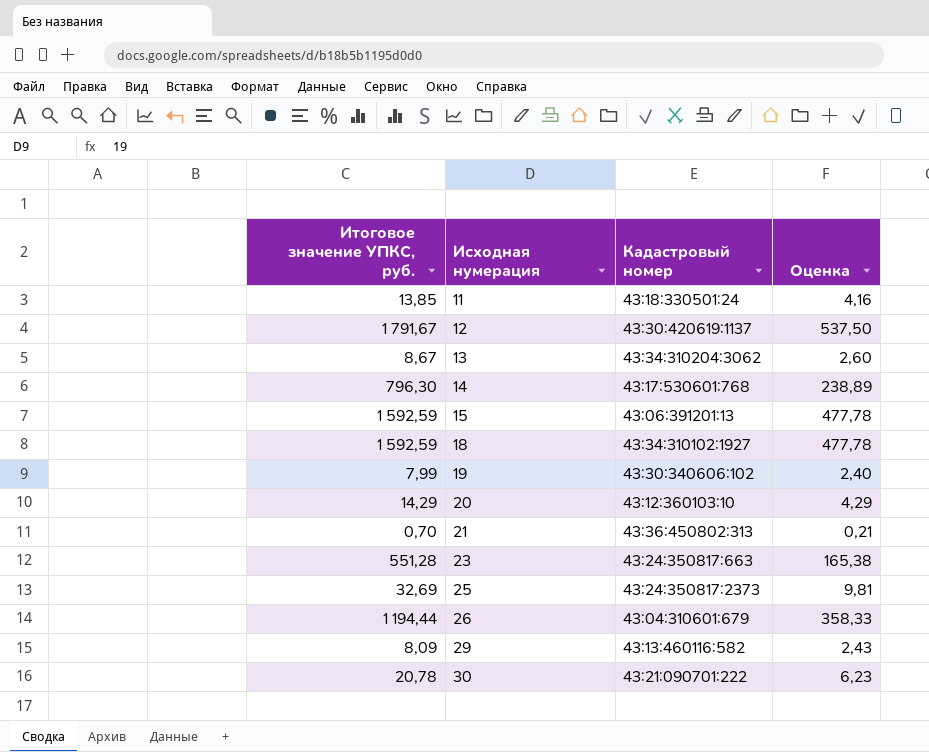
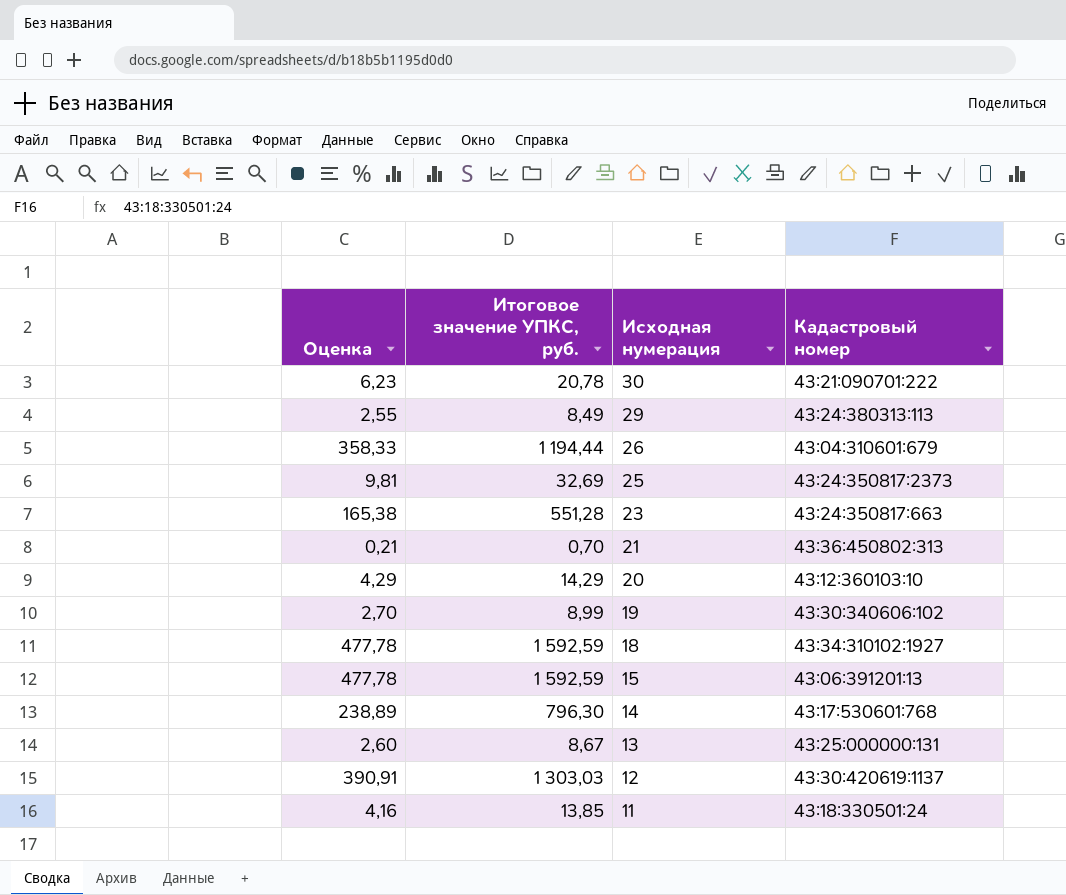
row order: Исходная нумерация ascending -> Исходная нумерация descending
column Оценка | position: 4 -> 1
29 | Оценка: 2,43 -> 2,55
29 | Итоговое значение УПКС, руб.: 8,09 -> 8,49
29 | Кадастровый номер: 43:13:460116:582 -> 43:24:380313:113
19 | Оценка: 2,40 -> 2,70
19 | Итоговое значение УПКС, руб.: 7,99 -> 8,99
13 | Кадастровый номер: 43:34:310204:3062 -> 43:25:000000:131
12 | Оценка: 537,50 -> 390,91
12 | Итоговое значение УПКС, руб.: 1 791,67 -> 1 303,03

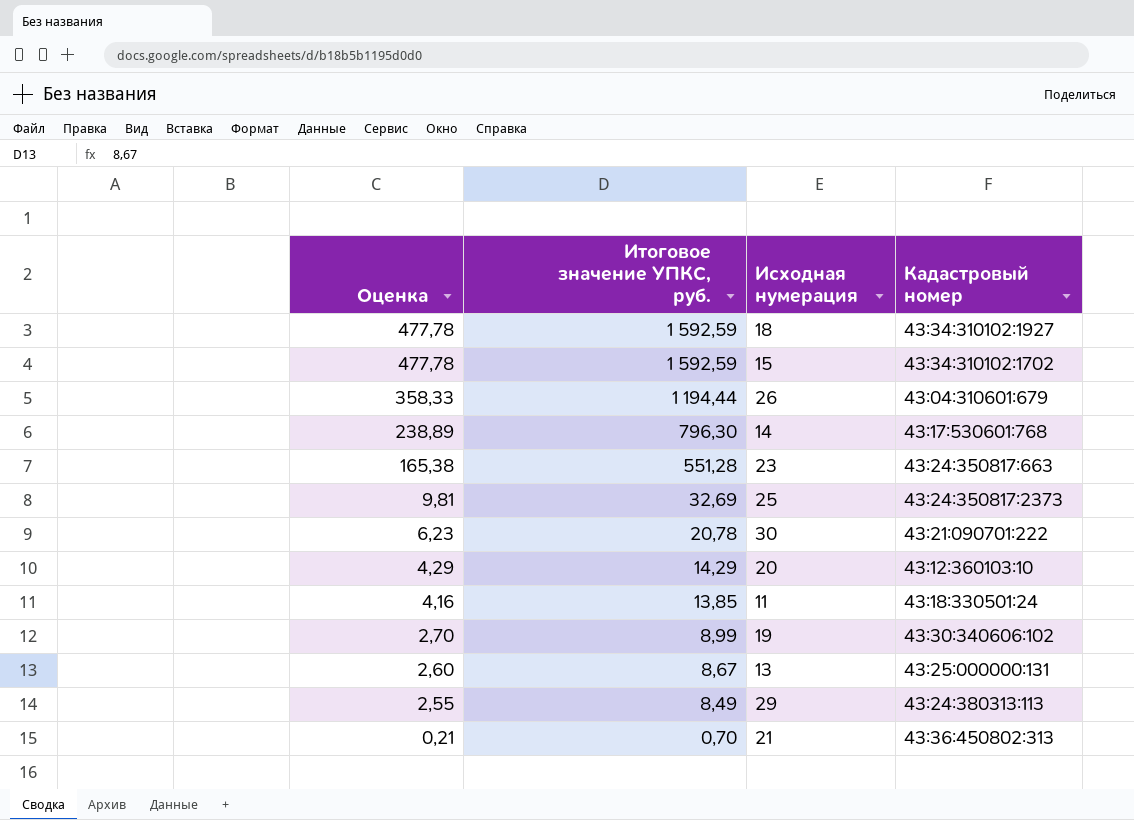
row order: Исходная нумерация descending -> Оценка descending
row 12: 390,91 | 1 303,03 | 43:30:420619:1137 -> none
15 | Кадастровый номер: 43:06:391201:13 -> 43:34:310102:1702

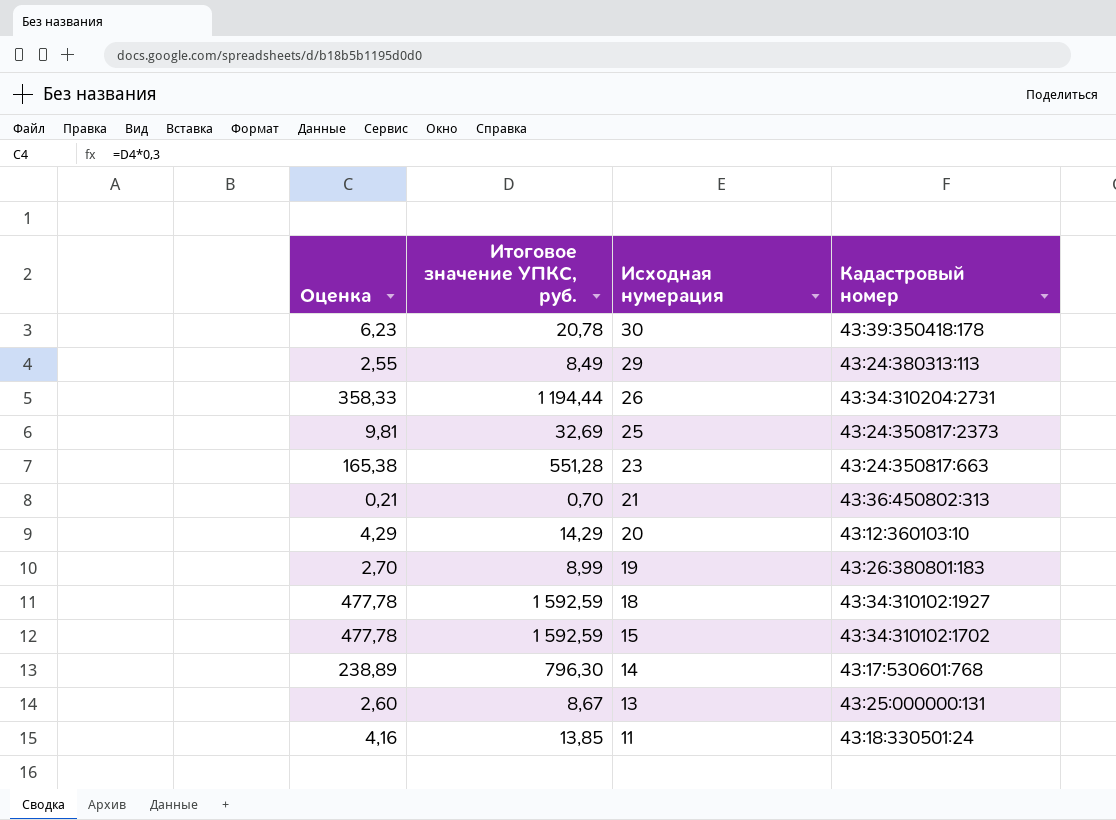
row order: Оценка descending -> Исходная нумерация descending
30 | Кадастровый номер: 43:21:090701:222 -> 43:39:350418:178
26 | Кадастровый номер: 43:04:310601:679 -> 43:34:310204:2731
19 | Кадастровый номер: 43:30:340606:102 -> 43:26:380801:183

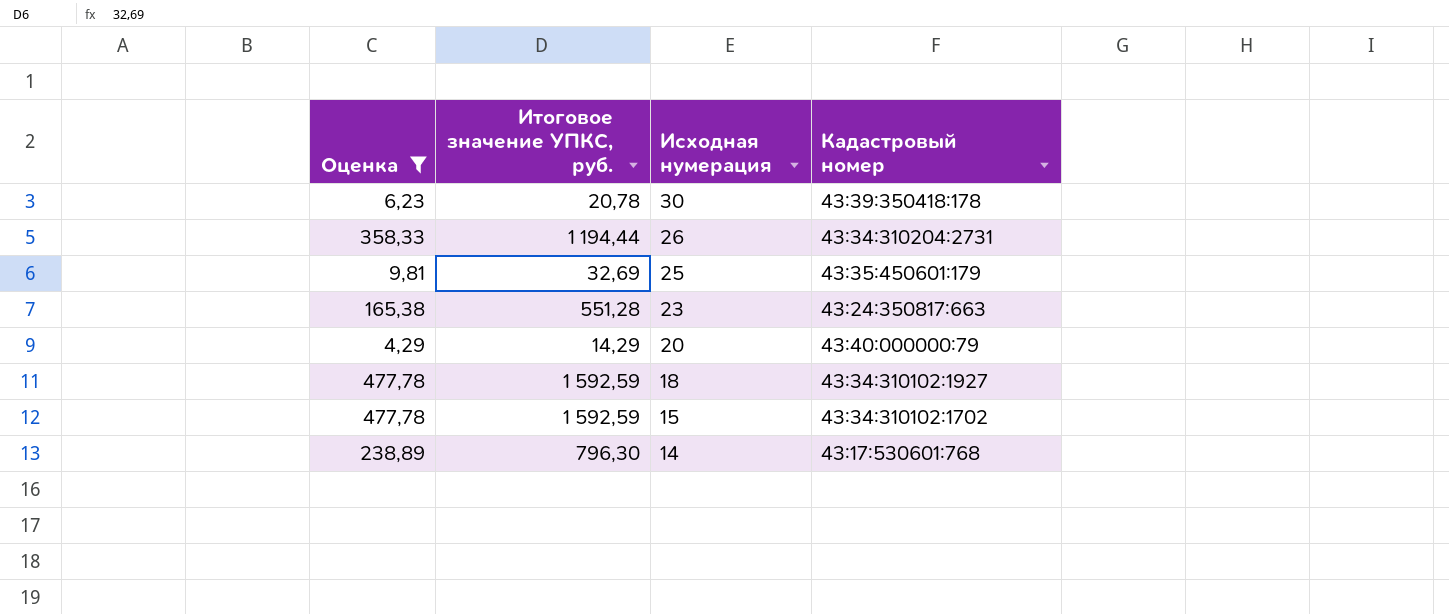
filter: none -> Оценка >= 4,29
25 | Кадастровый номер: 43:24:350817:2373 -> 43:35:450601:179
20 | Кадастровый номер: 43:12:360103:10 -> 43:40:000000:79

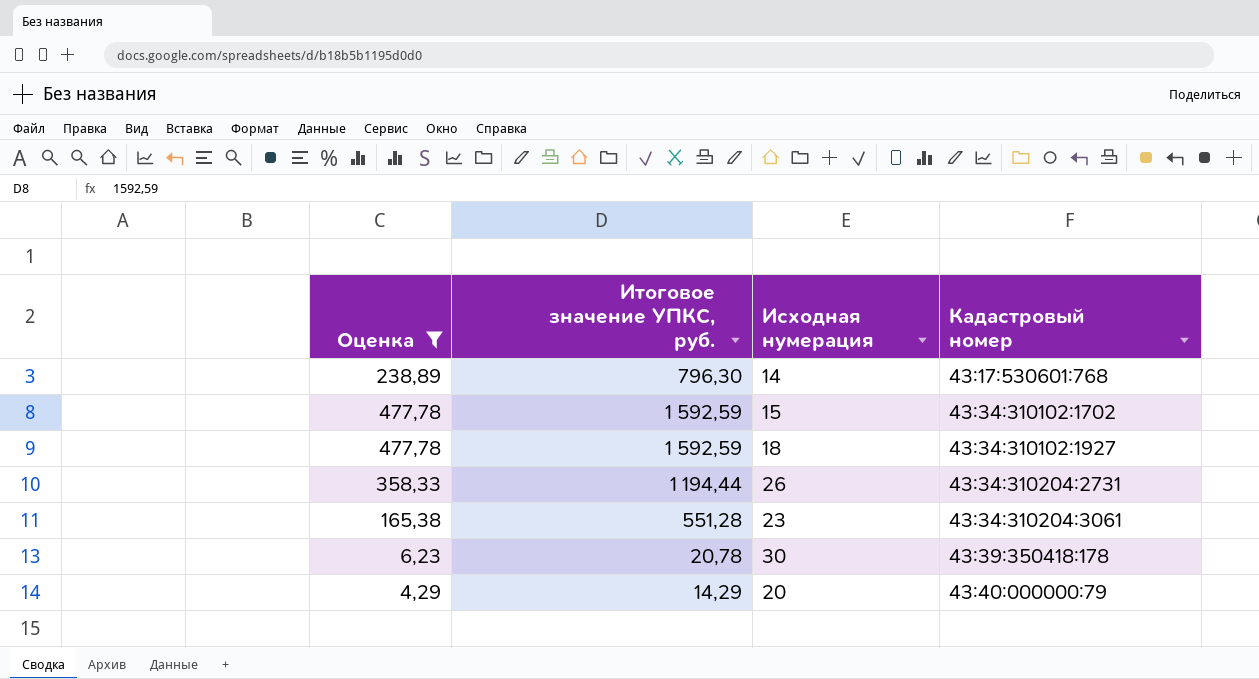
row order: Исходная нумерация descending -> Кадастровый номер ascending
row 25: 9,81 | 32,69 | 43:35:450601:179 -> none
23 | Кадастровый номер: 43:24:350817:663 -> 43:34:310204:3061

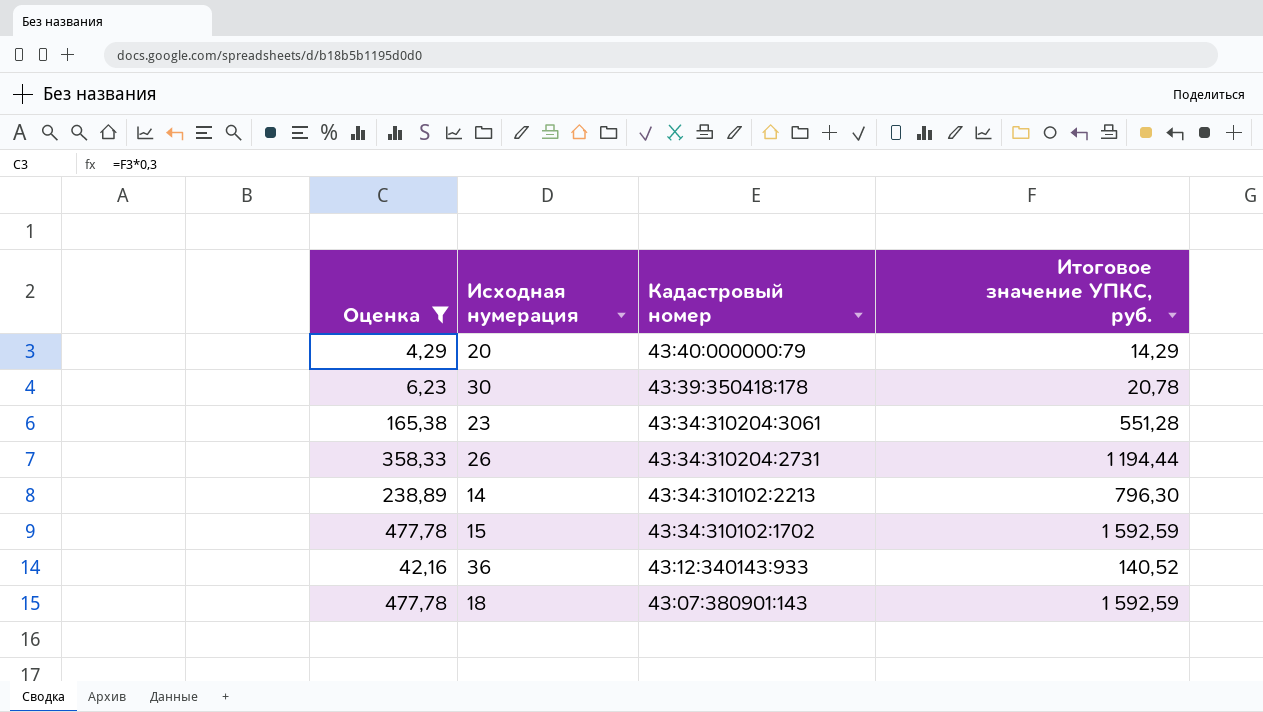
row order: Кадастровый номер ascending -> Кадастровый номер descending
column Итоговое значение УПКС, руб. | position: 2 -> 4
14 | Кадастровый номер: 43:17:530601:768 -> 43:34:310102:2213
row 36: none -> 42,16 | 43:12:340143:933 | 140,52
18 | Кадастровый номер: 43:34:310102:1927 -> 43:07:380901:143

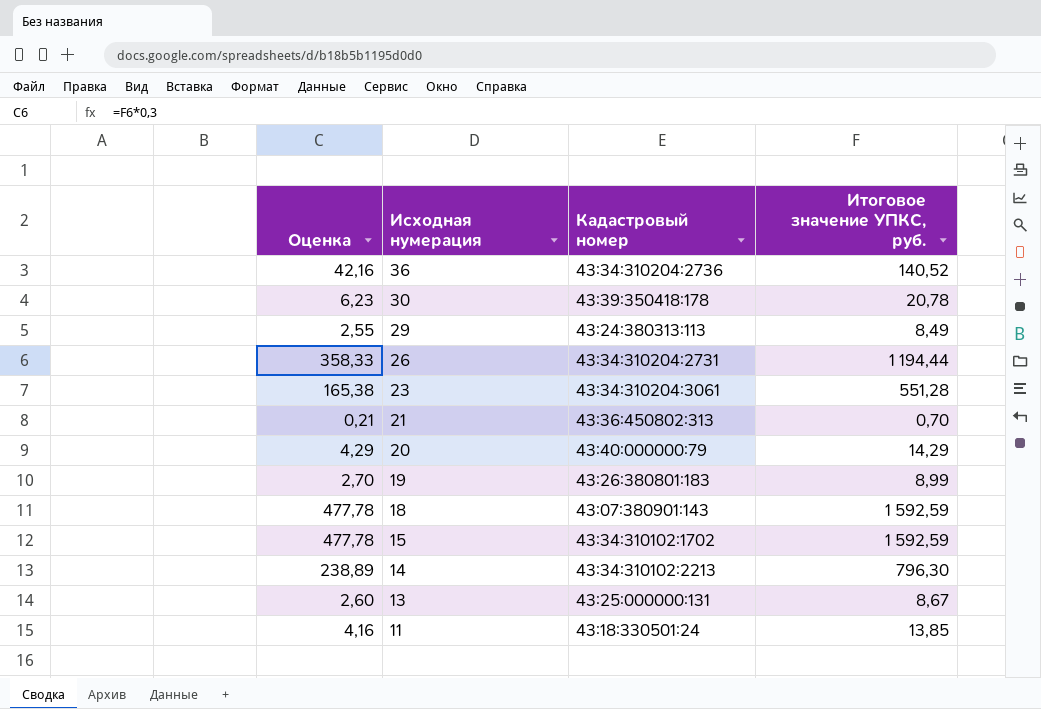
filter: Оценка >= 4,29 -> none
row order: Кадастровый номер descending -> Исходная нумерация descending
36 | Кадастровый номер: 43:12:340143:933 -> 43:34:310204:2736

